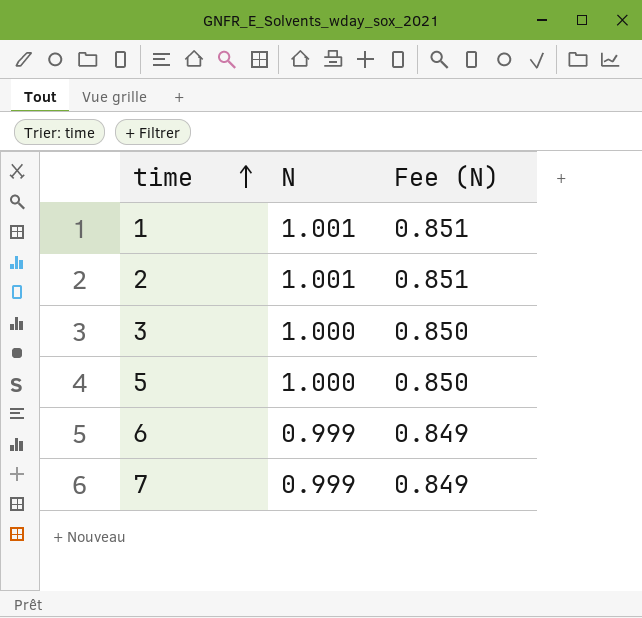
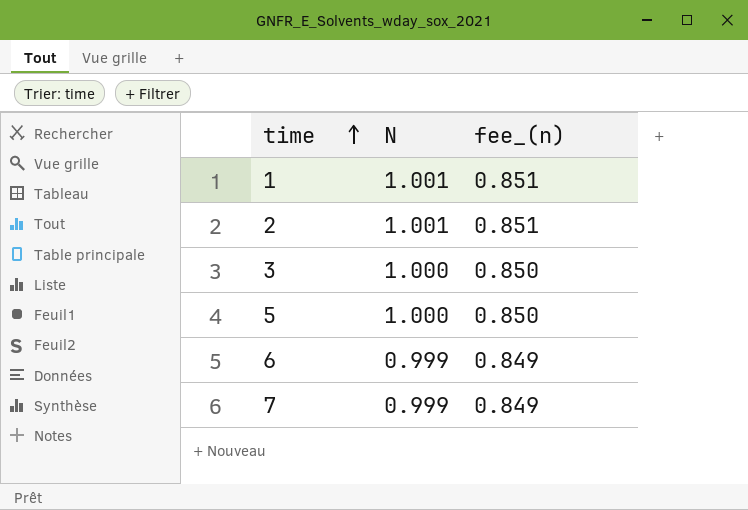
column name: Fee (N) -> fee_(n)

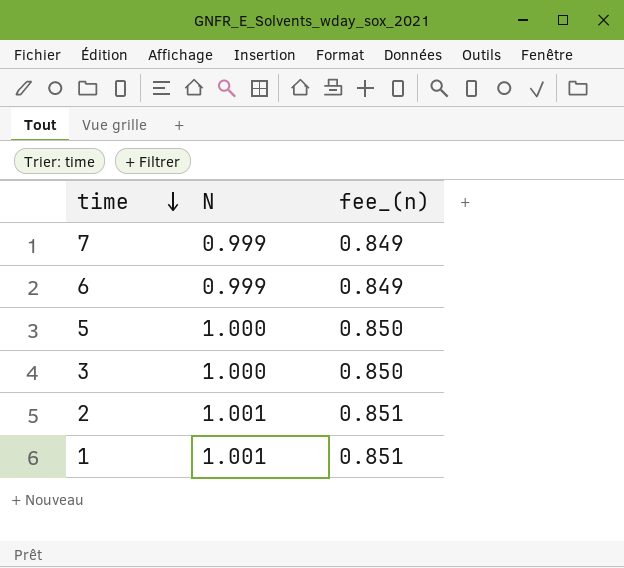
row order: time ascending -> time descending

